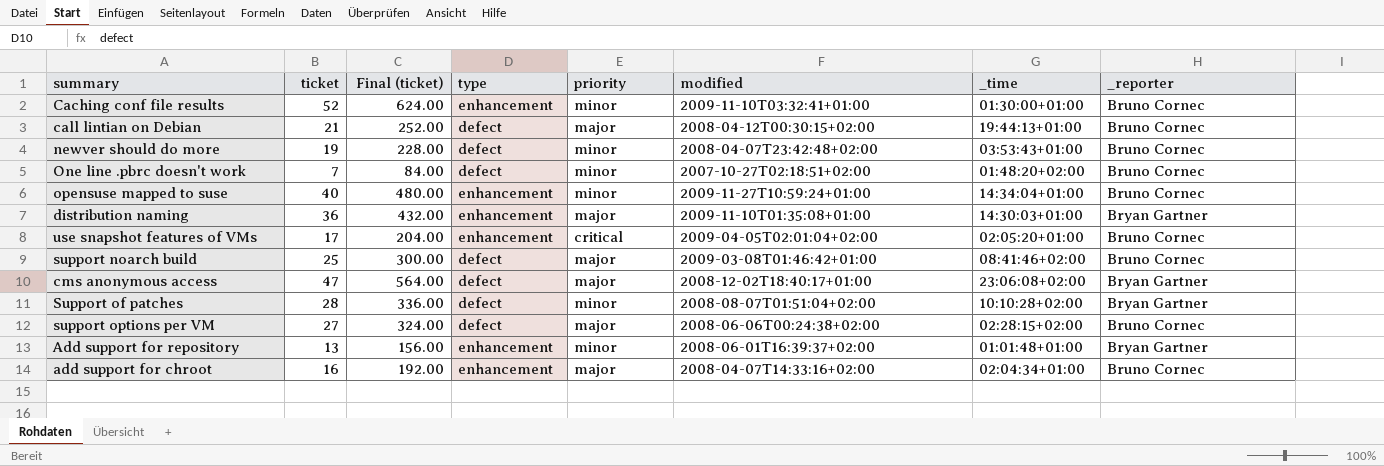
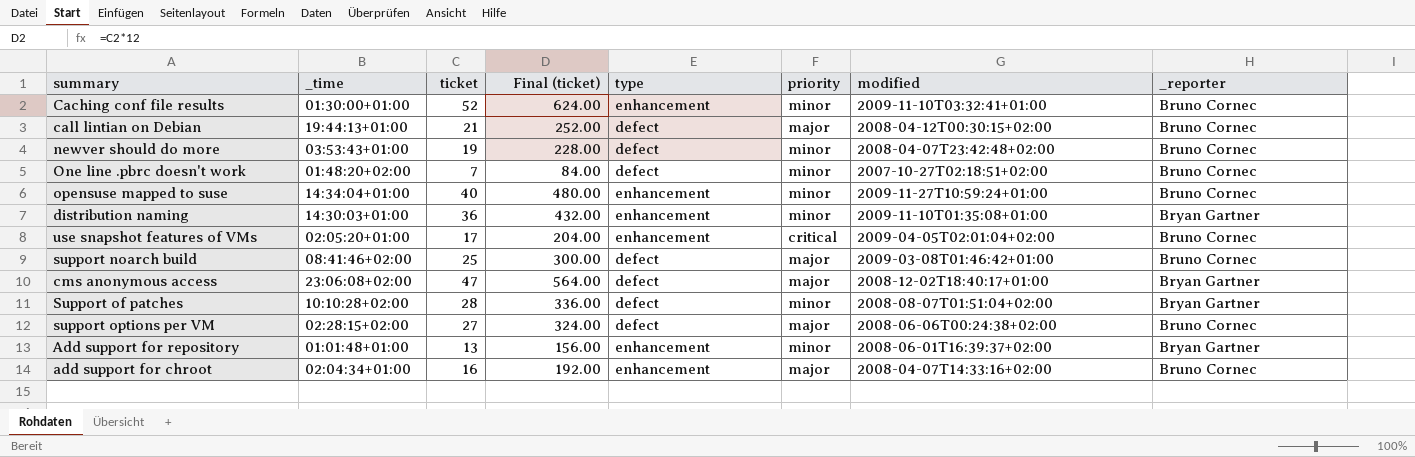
column _time | position: 7 -> 2
distribution naming | priority: major -> minor

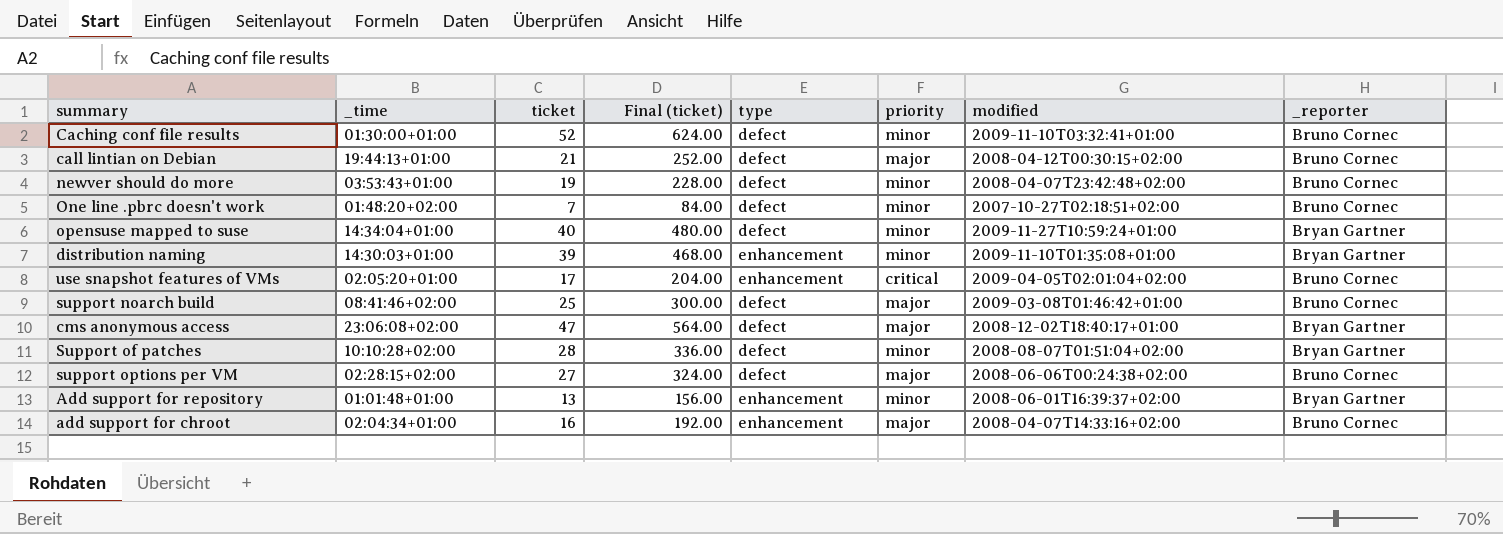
Caching conf file results | type: enhancement -> defect
opensuse mapped to suse | type: enhancement -> defect
opensuse mapped to suse | _reporter: Bruno Cornec -> Bryan Gartner
distribution naming | ticket: 36 -> 39
distribution naming | Final (ticket): 432.00 -> 468.00

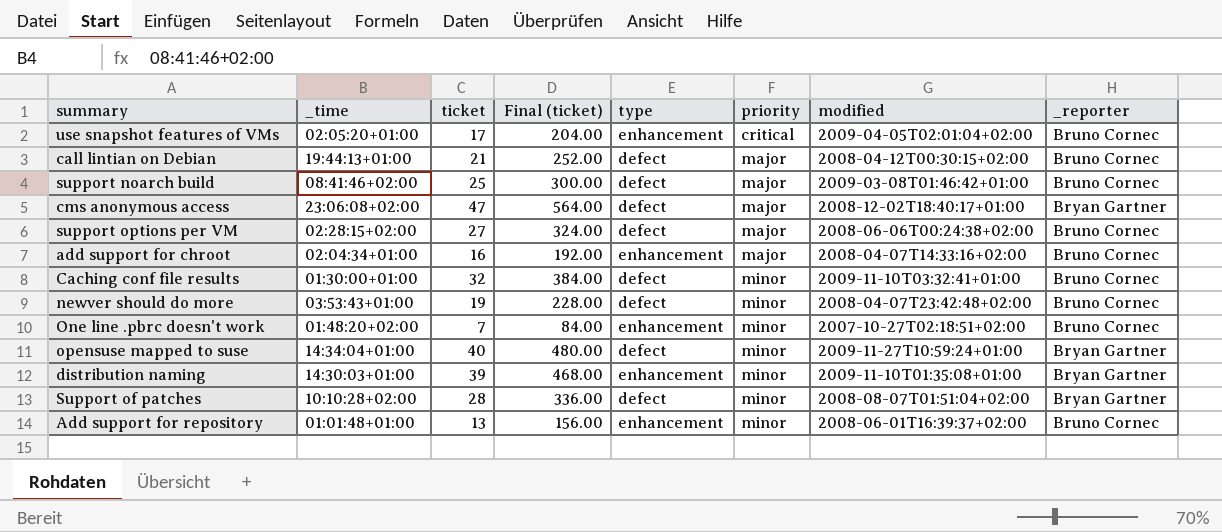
row order: none -> priority ascending
Caching conf file results | ticket: 52 -> 32
Caching conf file results | Final (ticket): 624.00 -> 384.00
One line .pbrc doesn't work | type: defect -> enhancement
Add support for repository | _reporter: Bryan Gartner -> Bruno Cornec

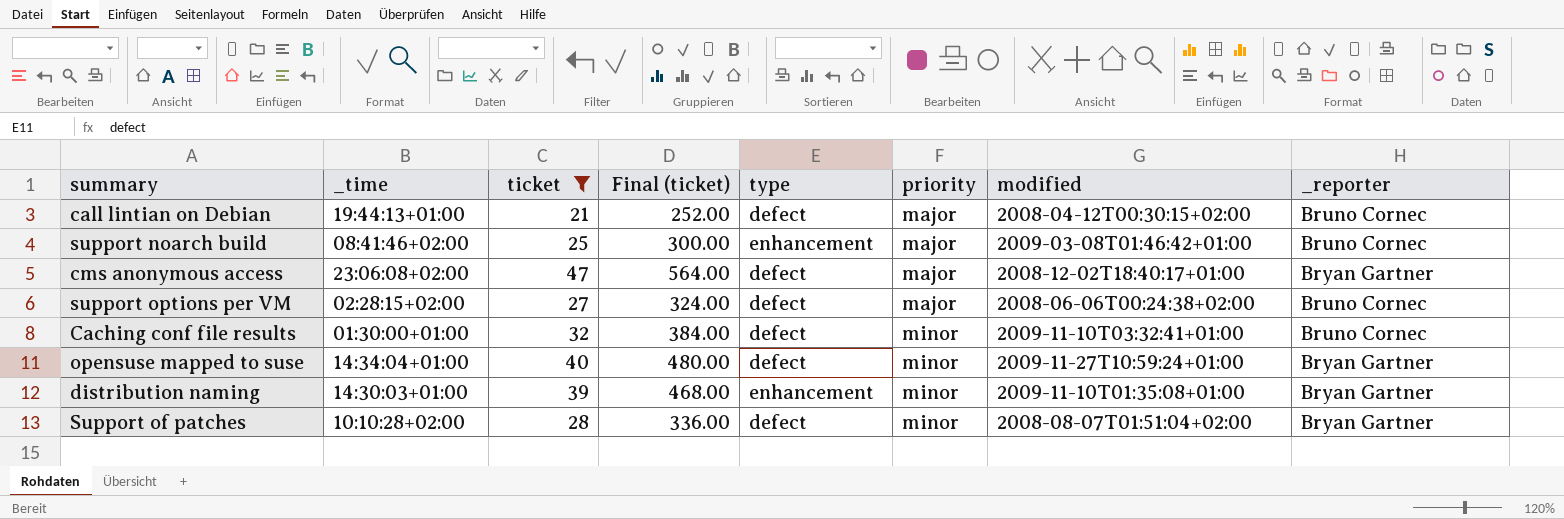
filter: none -> ticket >= 21
support noarch build | type: defect -> enhancement

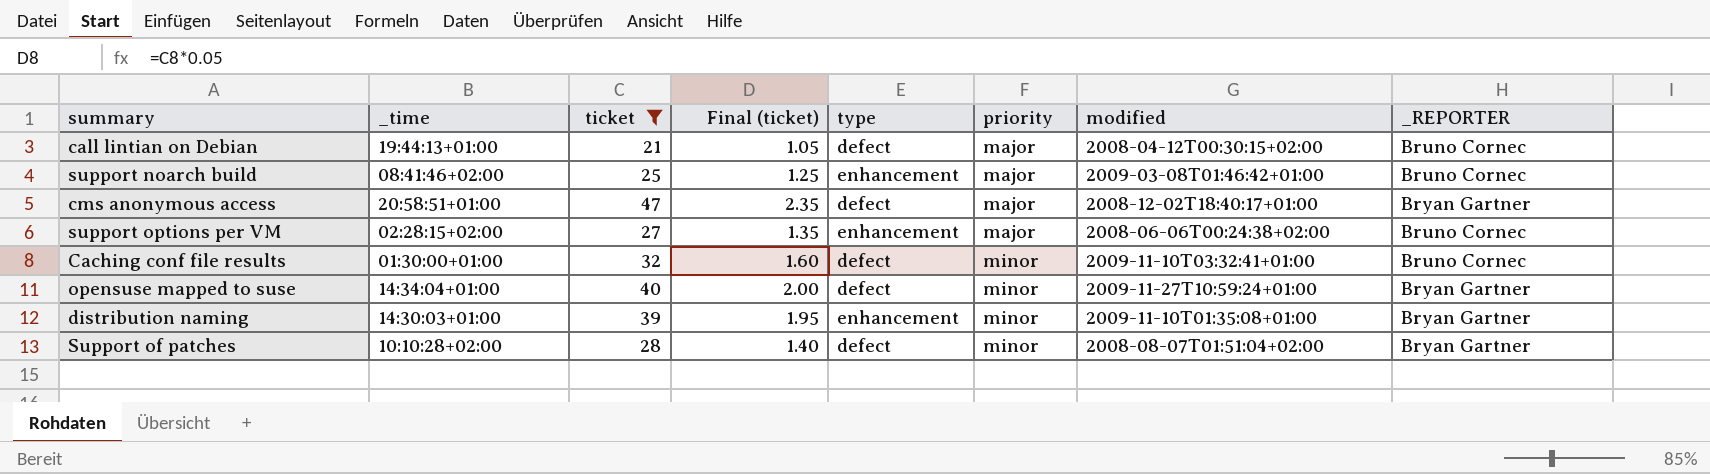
column Final (ticket) | formula: [ticket] * 12 -> [ticket] * 0.05
column name: _reporter -> _REPORTER
cms anonymous access | _time: 23:06:08+02:00 -> 20:58:51+01:00
support options per VM | type: defect -> enhancement

